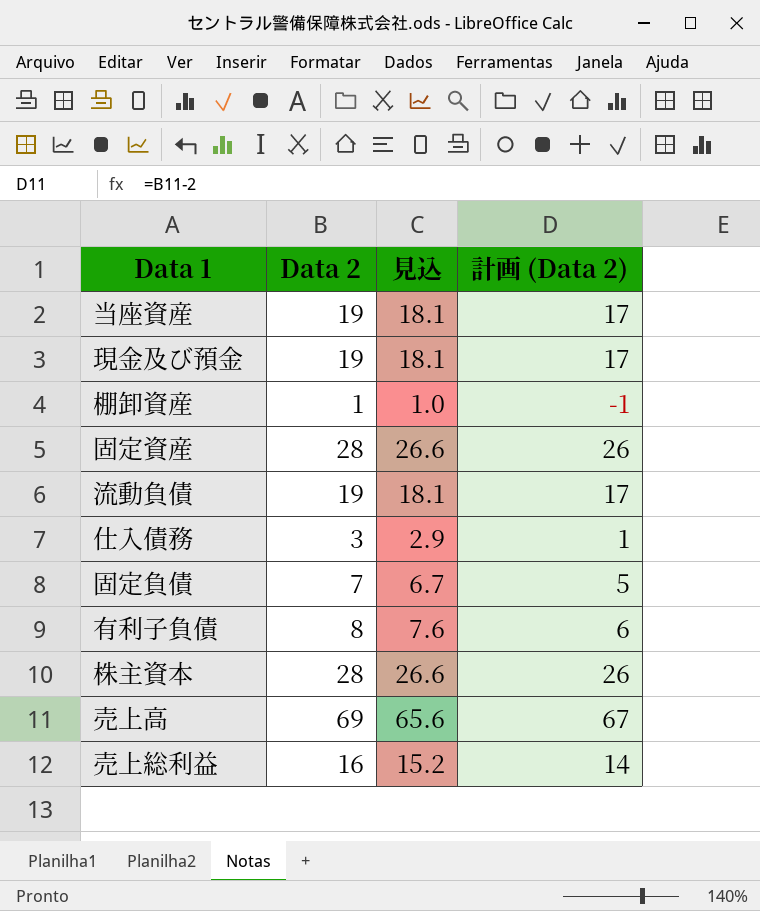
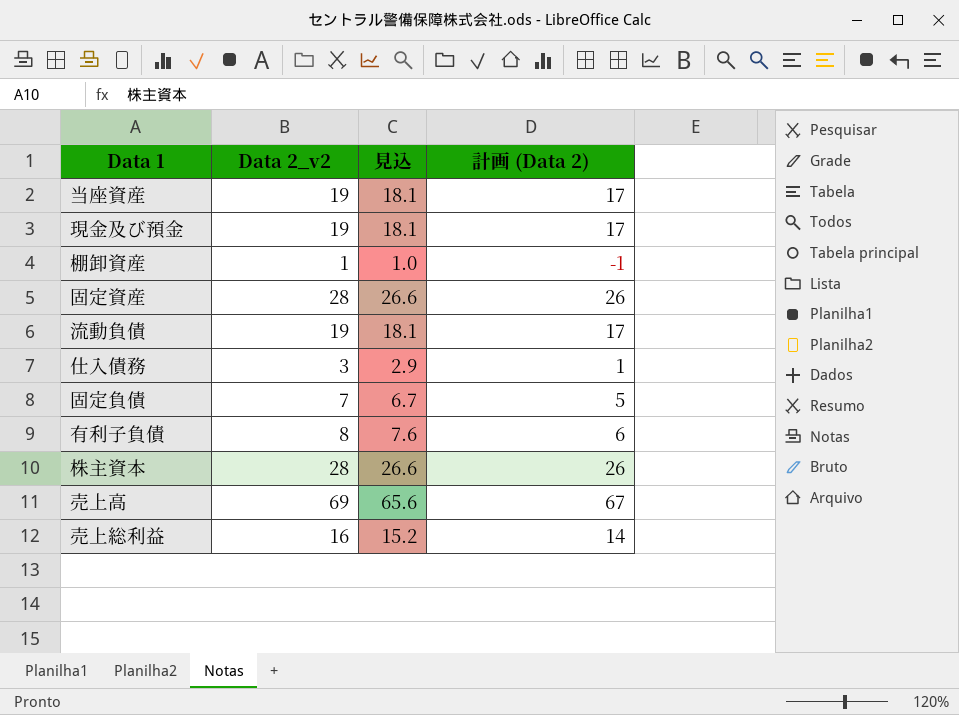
column name: Data 2 -> Data 2_v2

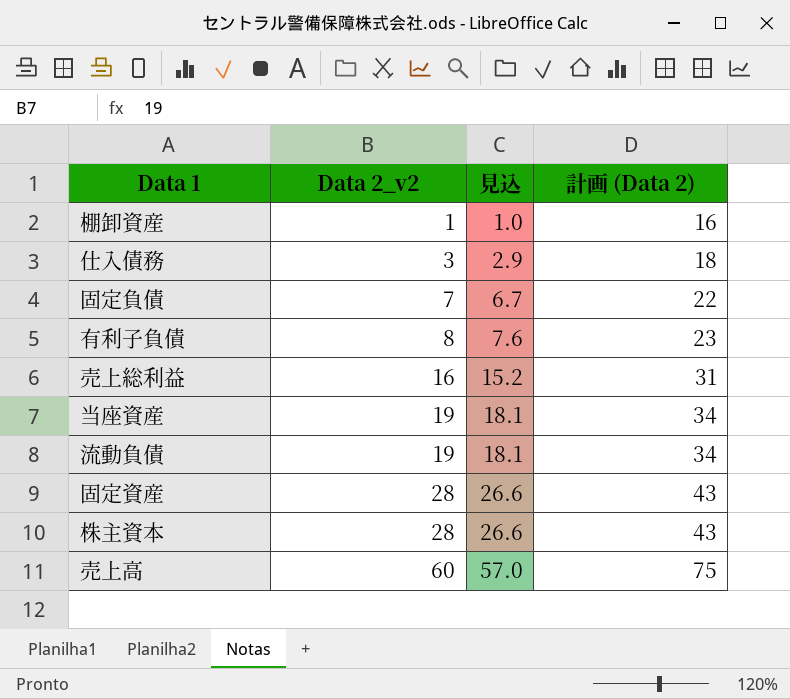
row order: none -> Data 2_v2 ascending
column 計画 (Data 2) | formula: [Data 2_v2] - 2 -> [Data 2_v2] + 15
row 現金及び預金: 19 | 18.1 | 17 -> none
売上高 | Data 2_v2: 69 -> 60
売上高 | 見込: 65.6 -> 57.0

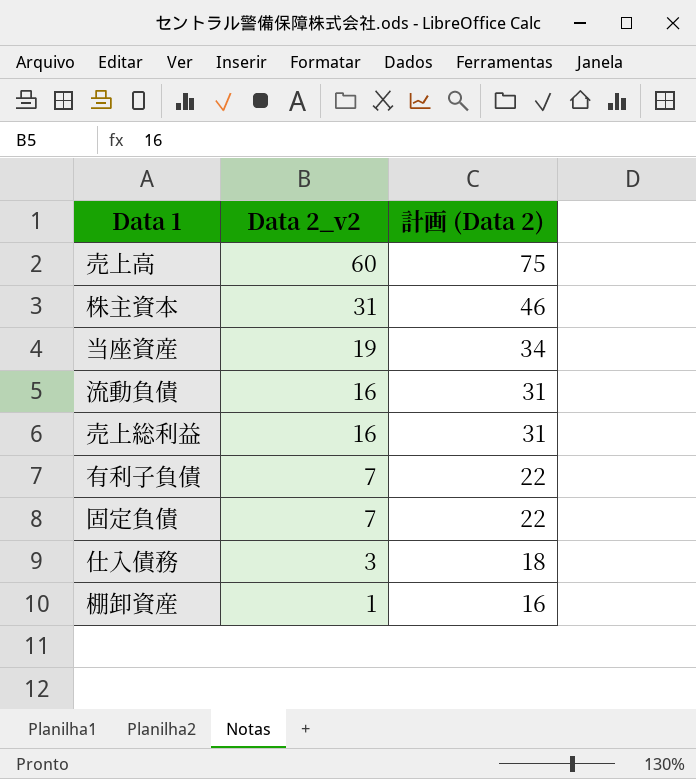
row order: Data 2_v2 ascending -> Data 2_v2 descending
column 見込 | formula: [Data 2_v2] * 0.95 -> none
row 固定資産: 28 | 26.6 | 43 -> none
株主資本 | Data 2_v2: 28 -> 31
株主資本 | 計画 (Data 2): 43 -> 46
流動負債 | Data 2_v2: 19 -> 16
流動負債 | 計画 (Data 2): 34 -> 31
有利子負債 | Data 2_v2: 8 -> 7
有利子負債 | 計画 (Data 2): 23 -> 22

